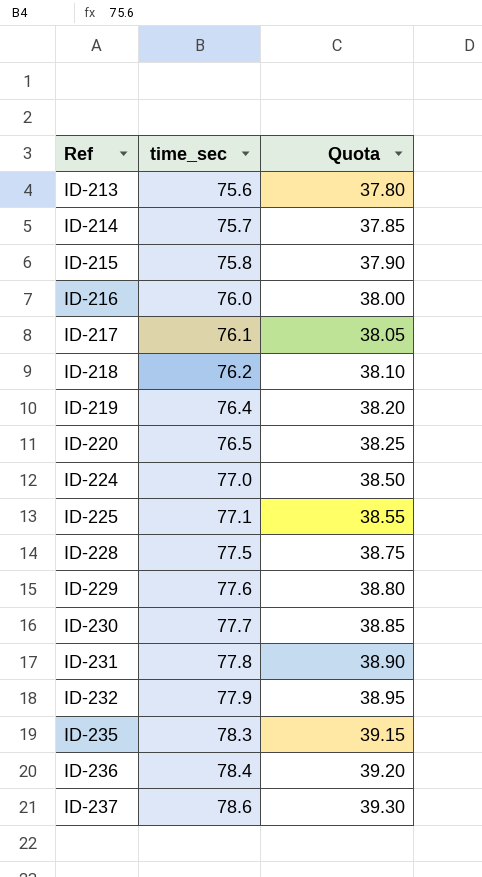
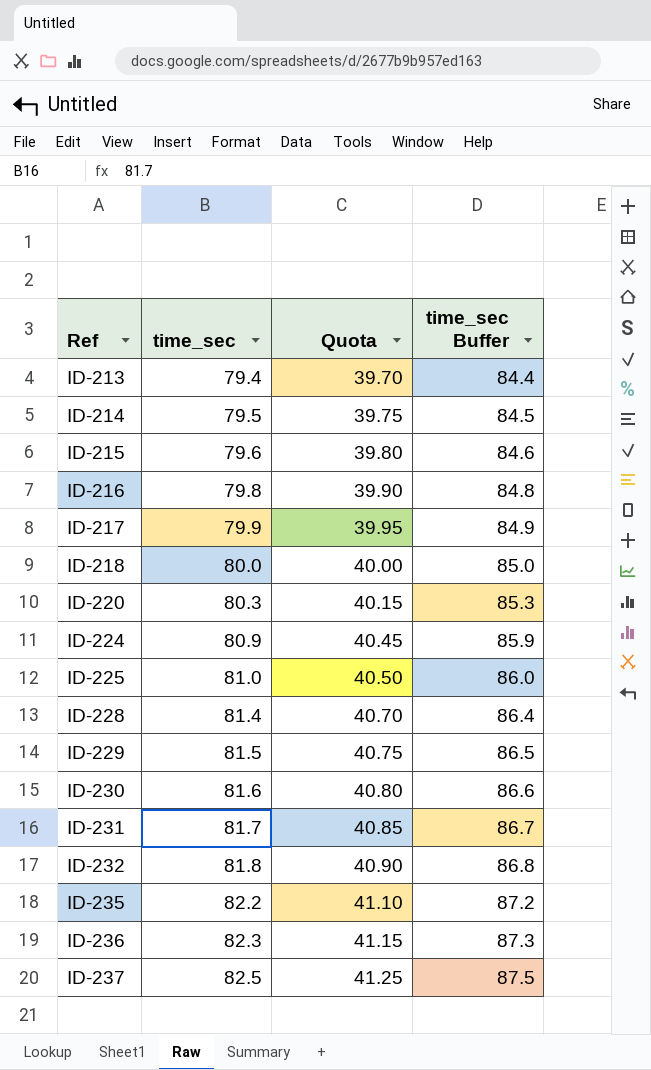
column time_sec Buffer | formula: none -> [time_sec] + 5
row ID-219: 76.4 | 38.20 -> none
ID-213 | time_sec: 75.6 -> 79.4
ID-213 | Quota: 37.80 -> 39.70
ID-214 | time_sec: 75.7 -> 79.5
ID-214 | Quota: 37.85 -> 39.75
ID-215 | time_sec: 75.8 -> 79.6
ID-215 | Quota: 37.90 -> 39.80
ID-216 | time_sec: 76.0 -> 79.8
ID-216 | Quota: 38.00 -> 39.90
ID-217 | time_sec: 76.1 -> 79.9
ID-217 | Quota: 38.05 -> 39.95
ID-218 | time_sec: 76.2 -> 80.0
ID-218 | Quota: 38.10 -> 40.00
ID-220 | time_sec: 76.5 -> 80.3
ID-220 | Quota: 38.25 -> 40.15
ID-224 | time_sec: 77.0 -> 80.9
ID-224 | Quota: 38.50 -> 40.45
ID-225 | time_sec: 77.1 -> 81.0
ID-225 | Quota: 38.55 -> 40.50
ID-228 | time_sec: 77.5 -> 81.4
ID-228 | Quota: 38.75 -> 40.70
ID-229 | time_sec: 77.6 -> 81.5
ID-229 | Quota: 38.80 -> 40.75
ID-230 | time_sec: 77.7 -> 81.6
ID-230 | Quota: 38.85 -> 40.80
ID-231 | time_sec: 77.8 -> 81.7
ID-231 | Quota: 38.90 -> 40.85
ID-232 | time_sec: 77.9 -> 81.8
ID-232 | Quota: 38.95 -> 40.90
ID-235 | time_sec: 78.3 -> 82.2
ID-235 | Quota: 39.15 -> 41.10
ID-236 | time_sec: 78.4 -> 82.3
ID-236 | Quota: 39.20 -> 41.15
ID-237 | time_sec: 78.6 -> 82.5
ID-237 | Quota: 39.30 -> 41.25

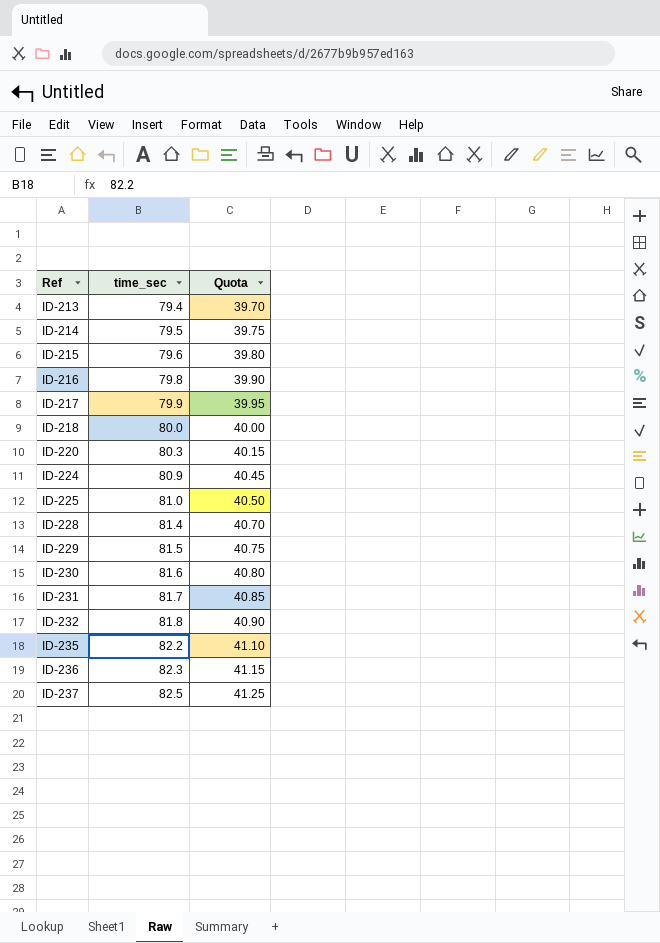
column time_sec Buffer | formula: [time_sec] + 5 -> none

